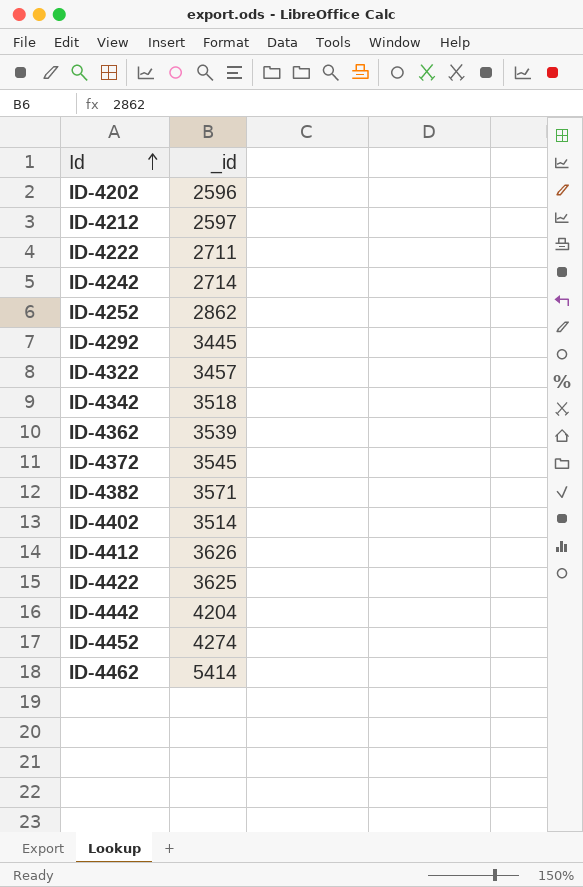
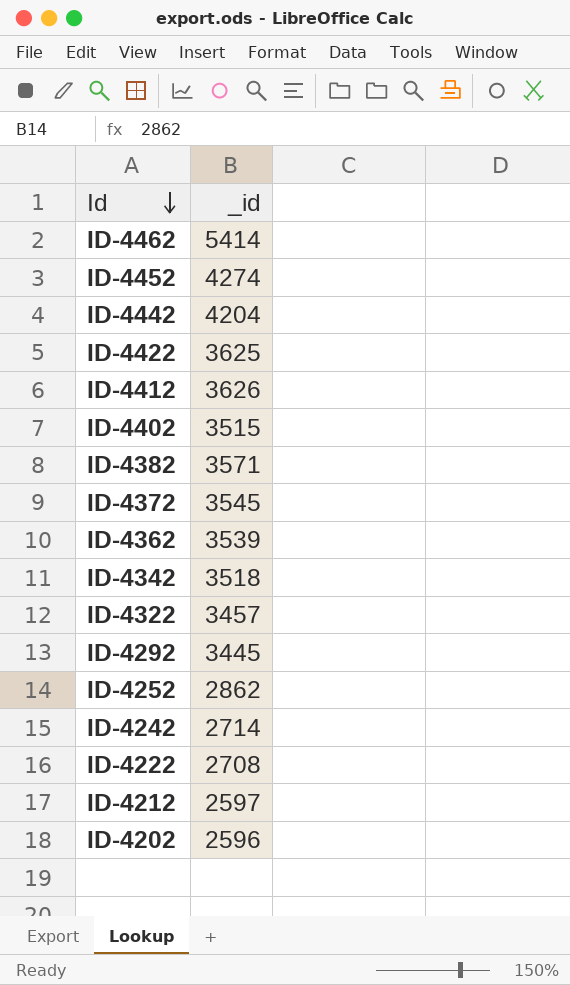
row order: Id ascending -> Id descending
ID-4402 | _id: 3514 -> 3515
ID-4222 | _id: 2711 -> 2708

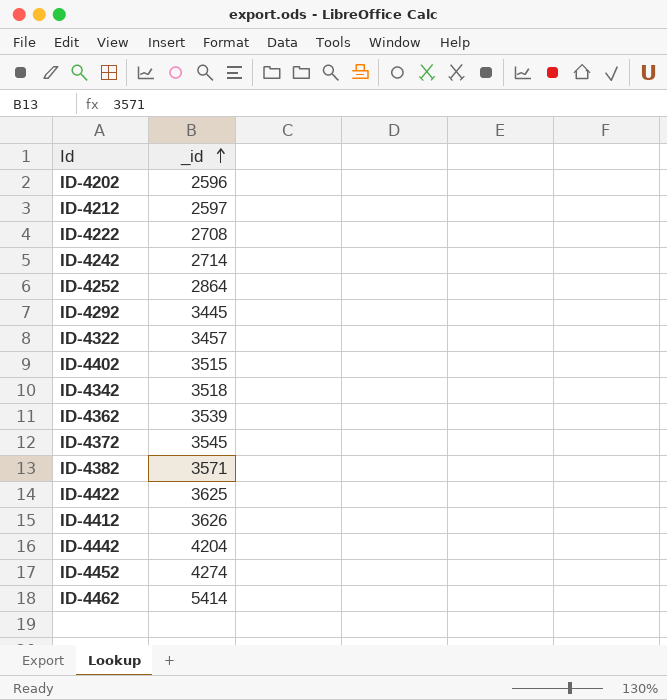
row order: Id descending -> _id ascending
ID-4252 | _id: 2862 -> 2864

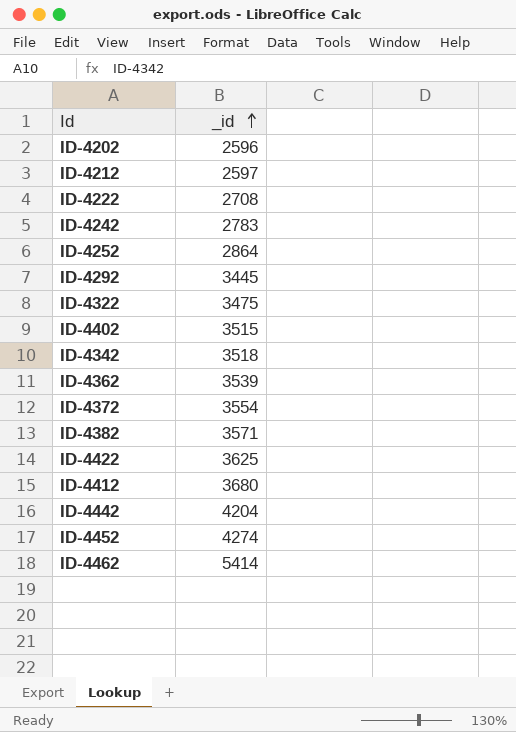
ID-4242 | _id: 2714 -> 2783
ID-4322 | _id: 3457 -> 3475
ID-4372 | _id: 3545 -> 3554
ID-4412 | _id: 3626 -> 3680

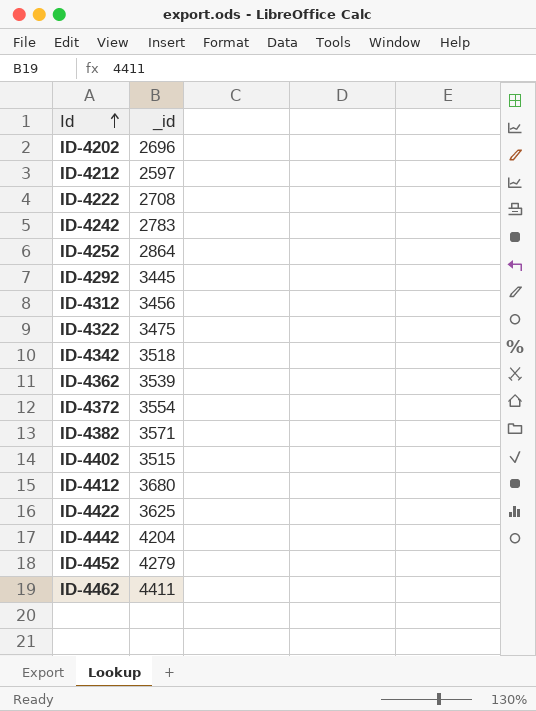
row order: _id ascending -> Id ascending
ID-4202 | _id: 2596 -> 2696
row ID-4312: none -> 3456
ID-4452 | _id: 4274 -> 4279
ID-4462 | _id: 5414 -> 4411

